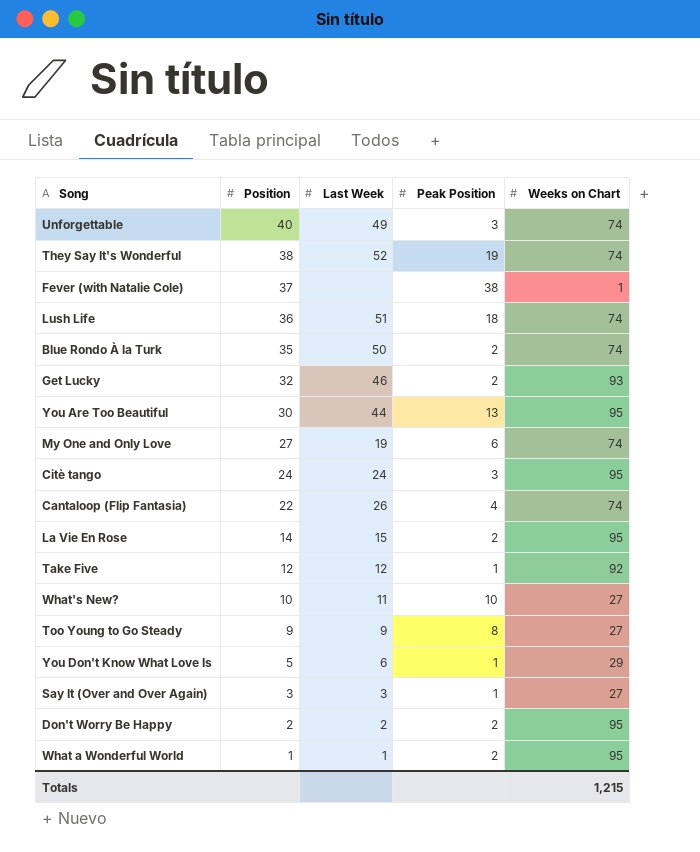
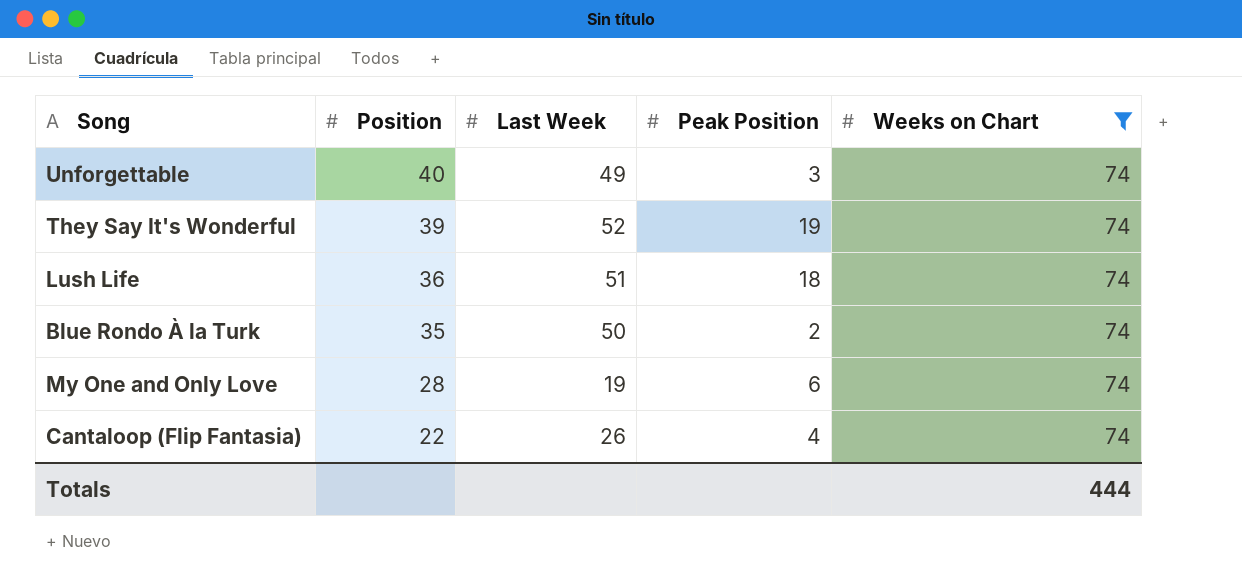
filter: none -> Weeks on Chart = 74
They Say It's Wonderful | Position: 38 -> 39
My One and Only Love | Position: 27 -> 28
Totals | Weeks on Chart: 1,215 -> 444

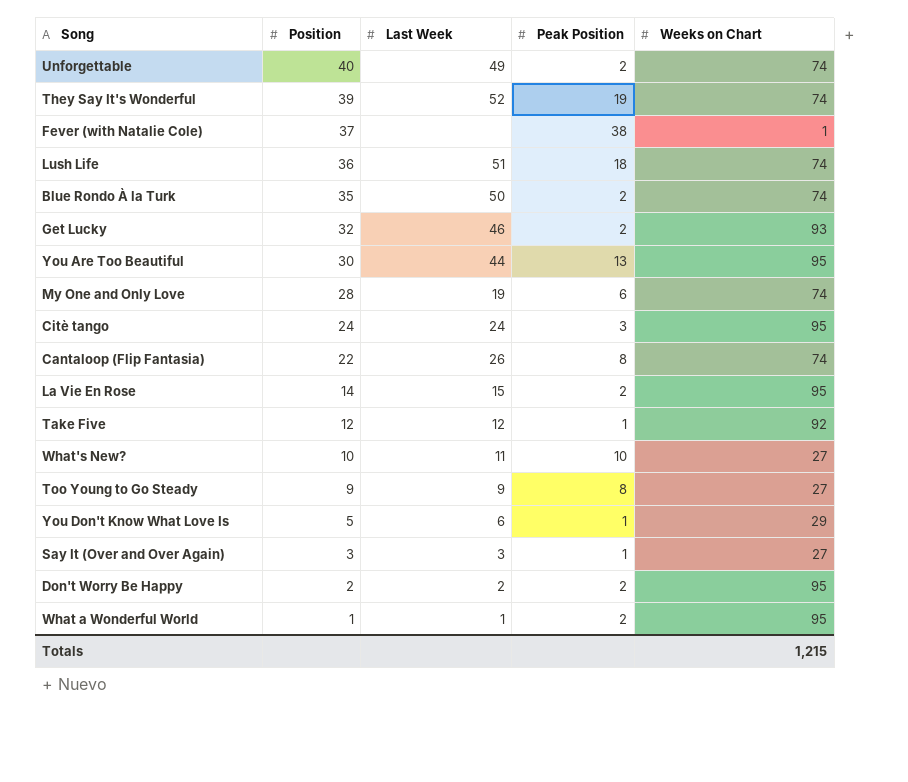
filter: Weeks on Chart = 74 -> none
Unforgettable | Peak Position: 3 -> 2
Cantaloop (Flip Fantasia) | Peak Position: 4 -> 8
Totals | Weeks on Chart: 444 -> 1,215

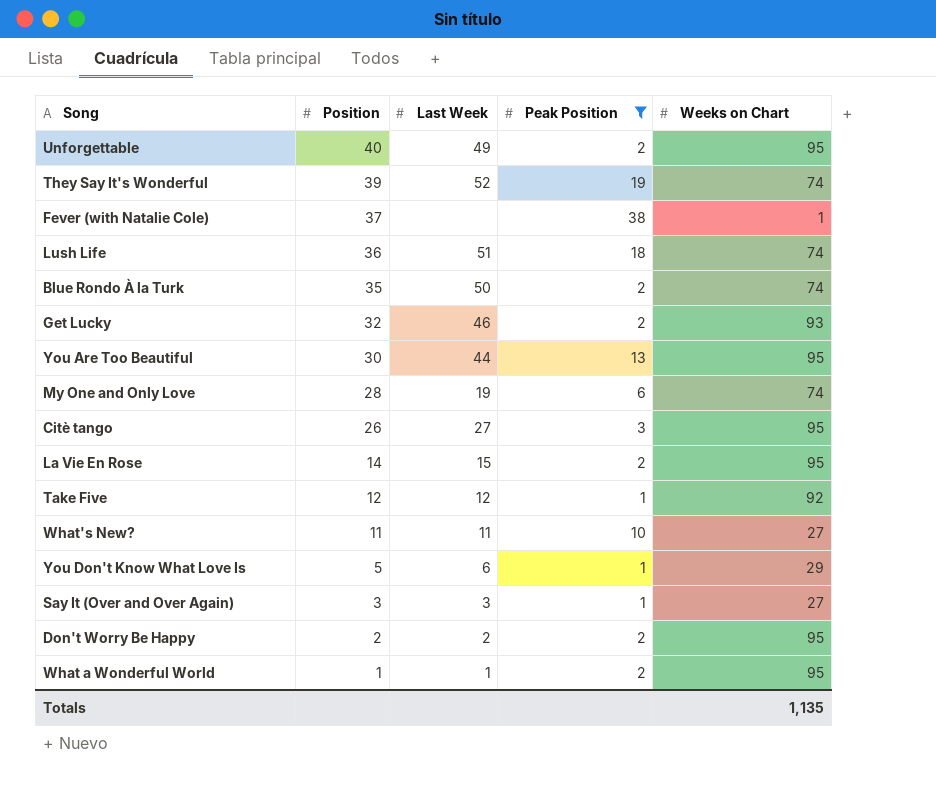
filter: none -> Peak Position != 8
Unforgettable | Weeks on Chart: 74 -> 95
Citè tango | Position: 24 -> 26
Citè tango | Last Week: 24 -> 27
What's New? | Position: 10 -> 11
Totals | Weeks on Chart: 1,215 -> 1,135

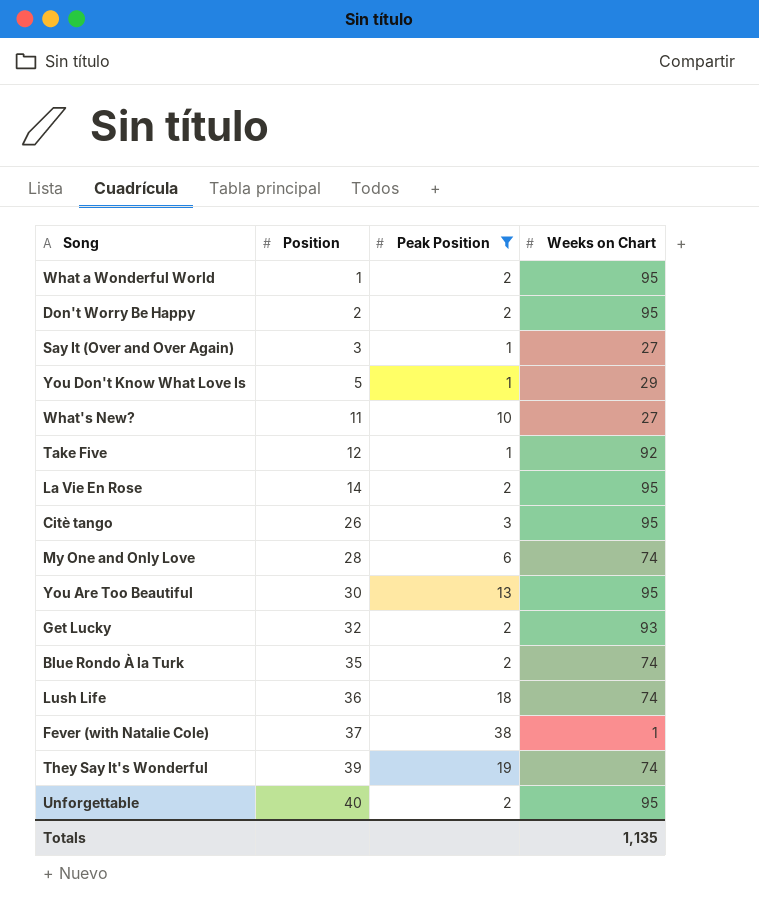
row order: Position descending -> Position ascending
column Last Week | position: 3 -> none

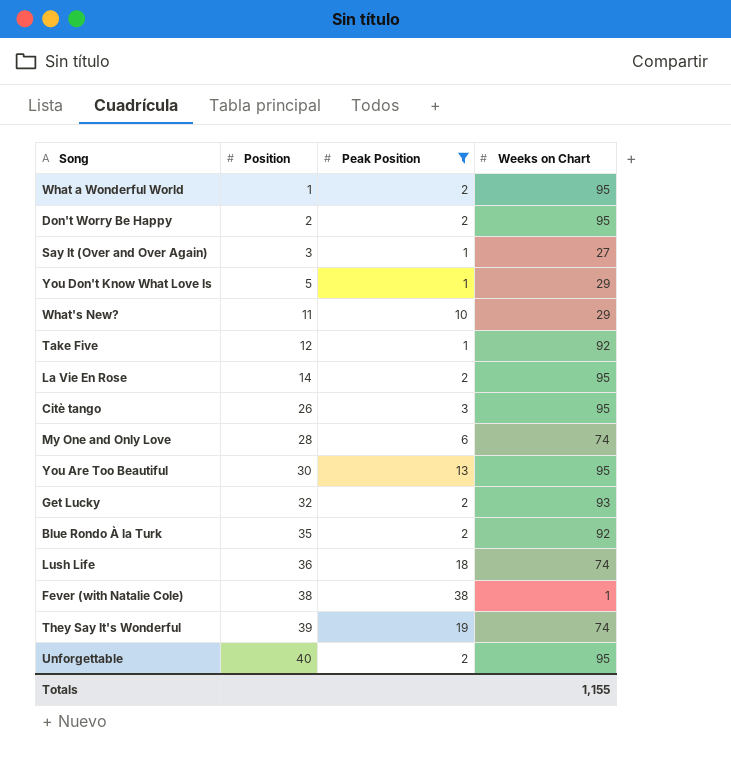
What's New? | Weeks on Chart: 27 -> 29
Blue Rondo À la Turk | Weeks on Chart: 74 -> 92
Fever (with Natalie Cole) | Position: 37 -> 38
Totals | Weeks on Chart: 1,135 -> 1,155

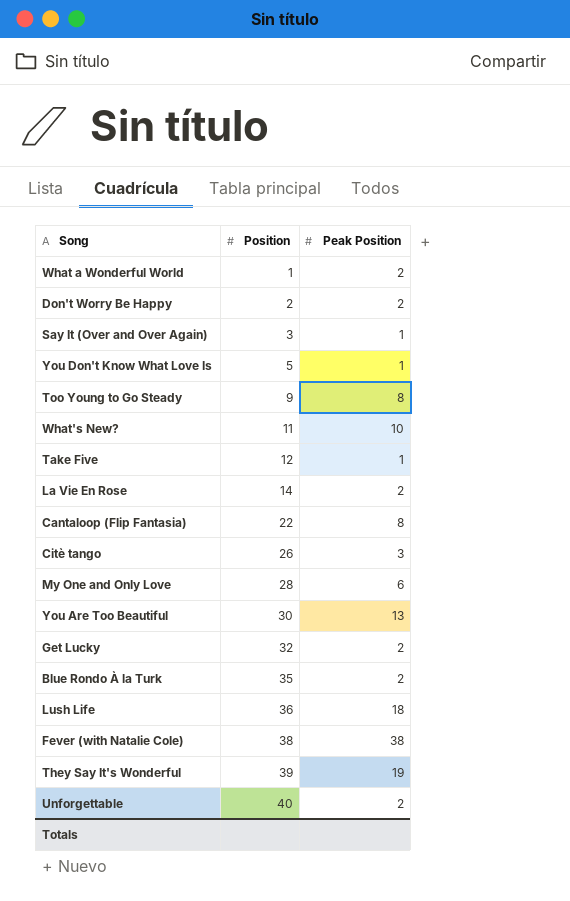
filter: Peak Position != 8 -> none
column Weeks on Chart | position: 4 -> none

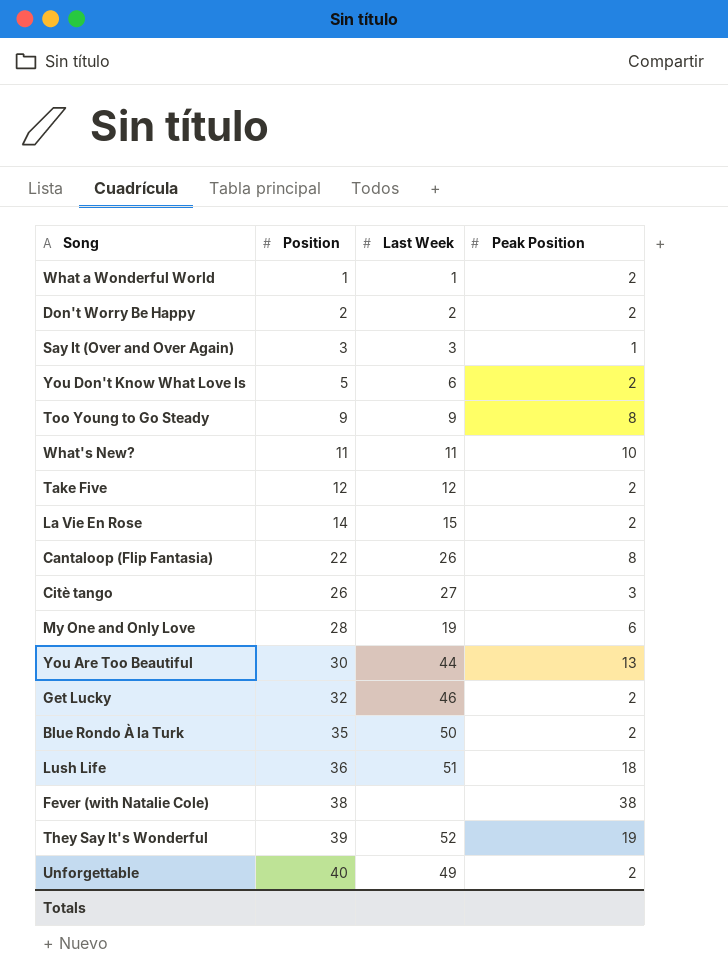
column Last Week | position: none -> 3
You Don't Know What Love Is | Peak Position: 1 -> 2
Take Five | Peak Position: 1 -> 2

